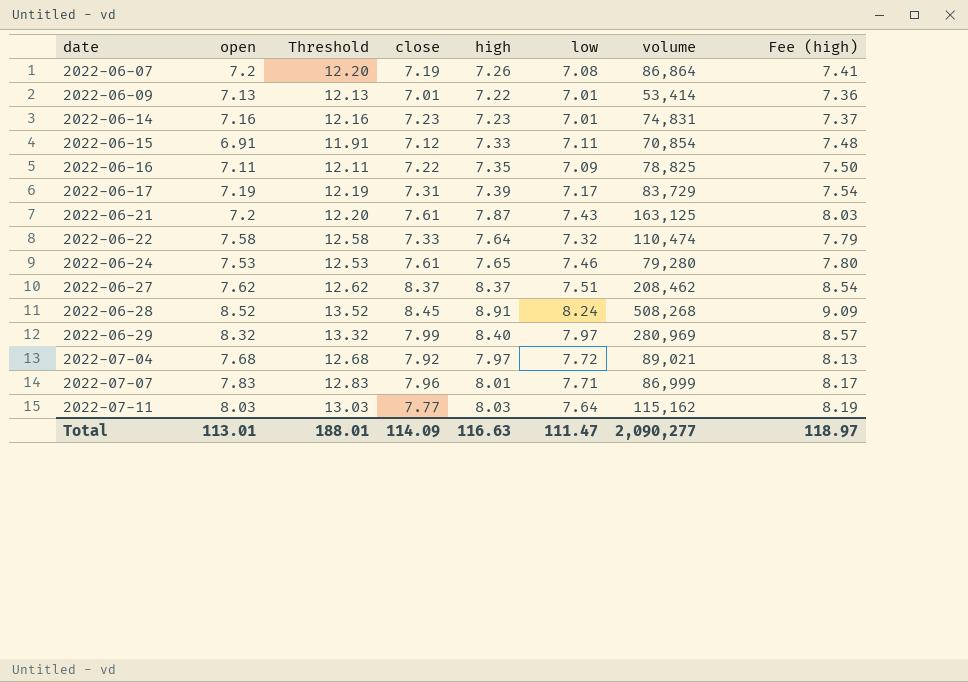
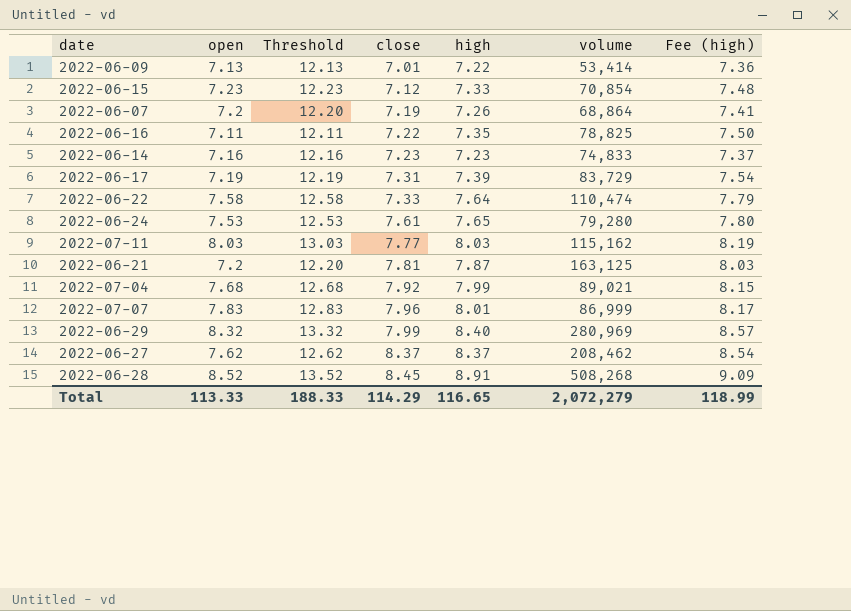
row order: date ascending -> close ascending
column low | position: 6 -> none
2022-06-15 | open: 6.91 -> 7.23
2022-06-15 | Threshold: 11.91 -> 12.23
2022-06-07 | volume: 86,864 -> 68,864
2022-06-14 | volume: 74,831 -> 74,833
2022-06-21 | close: 7.61 -> 7.81
2022-07-04 | high: 7.97 -> 7.99
2022-07-04 | Fee (high): 8.13 -> 8.15
Total | open: 113.01 -> 113.33
Total | Threshold: 188.01 -> 188.33
Total | close: 114.09 -> 114.29
Total | high: 116.63 -> 116.65
Total | volume: 2,090,277 -> 2,072,279
Total | Fee (high): 118.97 -> 118.99

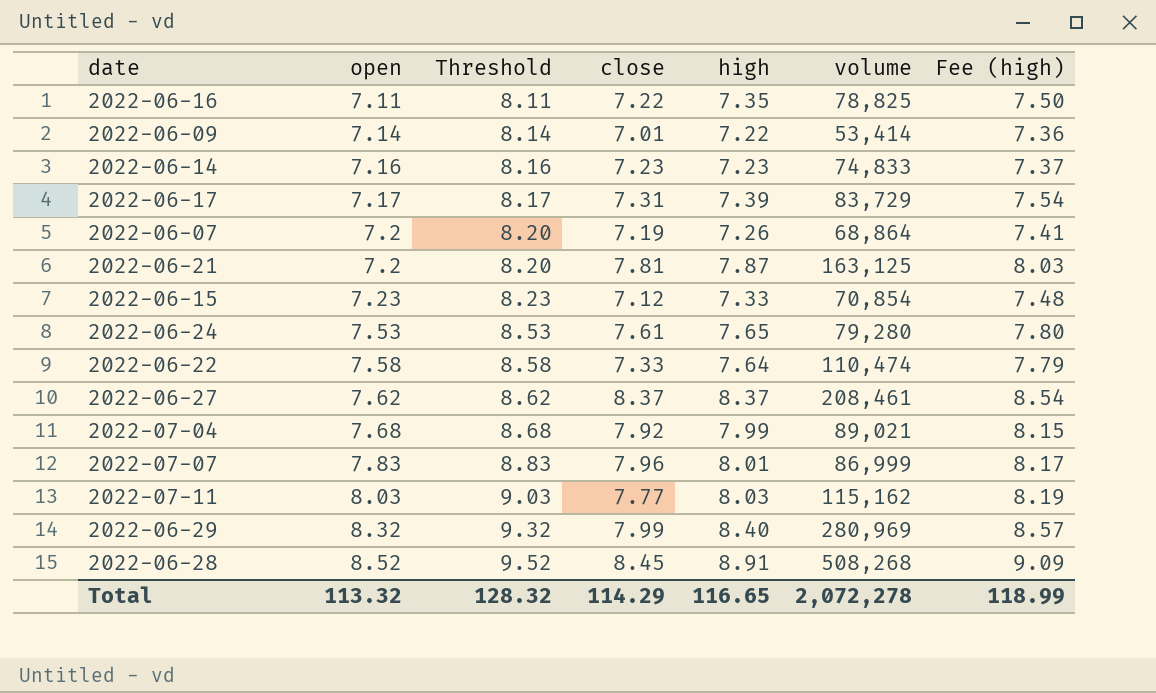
row order: close ascending -> open ascending
column Threshold | formula: [open] + 5 -> [open] + 1
2022-06-09 | open: 7.13 -> 7.14
2022-06-17 | open: 7.19 -> 7.17
2022-06-27 | volume: 208,462 -> 208,461
Total | open: 113.33 -> 113.32
Total | Threshold: 188.33 -> 128.32
Total | volume: 2,072,279 -> 2,072,278

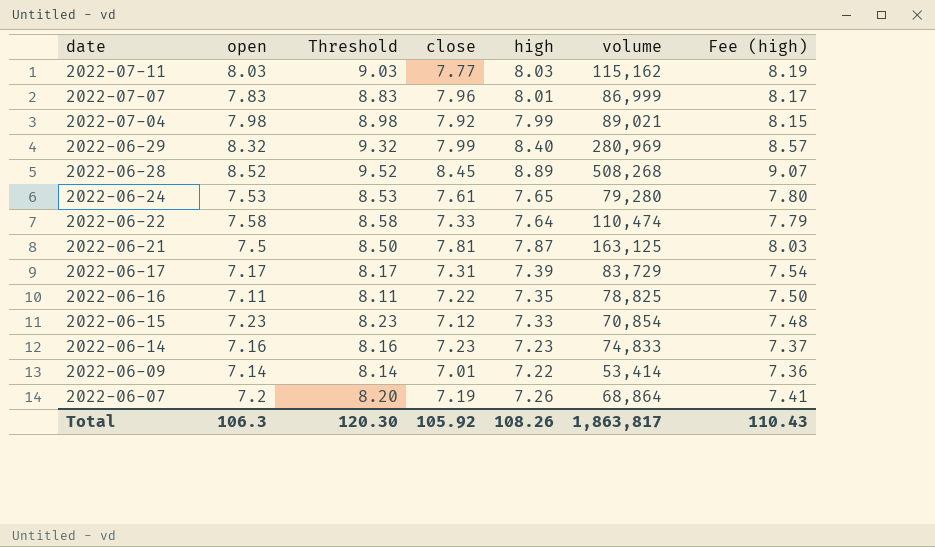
row order: open ascending -> date descending
row 2022-06-27: 7.62 | 8.62 | 8.37 | 8.37 | 208,461 | 8.54 -> none
2022-07-04 | open: 7.68 -> 7.98
2022-07-04 | Threshold: 8.68 -> 8.98
2022-06-28 | high: 8.91 -> 8.89
2022-06-28 | Fee (high): 9.09 -> 9.07
2022-06-21 | open: 7.2 -> 7.5
2022-06-21 | Threshold: 8.20 -> 8.50
Total | open: 113.32 -> 106.3
Total | Threshold: 128.32 -> 120.30
Total | close: 114.29 -> 105.92
Total | high: 116.65 -> 108.26
Total | volume: 2,072,278 -> 1,863,817
Total | Fee (high): 118.99 -> 110.43

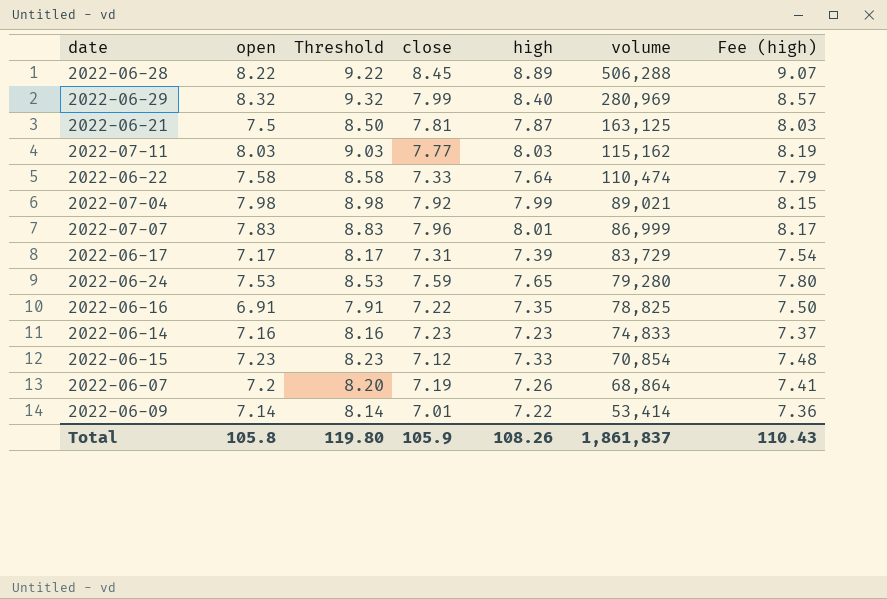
row order: date descending -> volume descending
2022-06-28 | open: 8.52 -> 8.22
2022-06-28 | Threshold: 9.52 -> 9.22
2022-06-28 | volume: 508,268 -> 506,288
2022-06-24 | close: 7.61 -> 7.59
2022-06-16 | open: 7.11 -> 6.91
2022-06-16 | Threshold: 8.11 -> 7.91
Total | open: 106.3 -> 105.8
Total | Threshold: 120.30 -> 119.80
Total | close: 105.92 -> 105.9
Total | volume: 1,863,817 -> 1,861,837

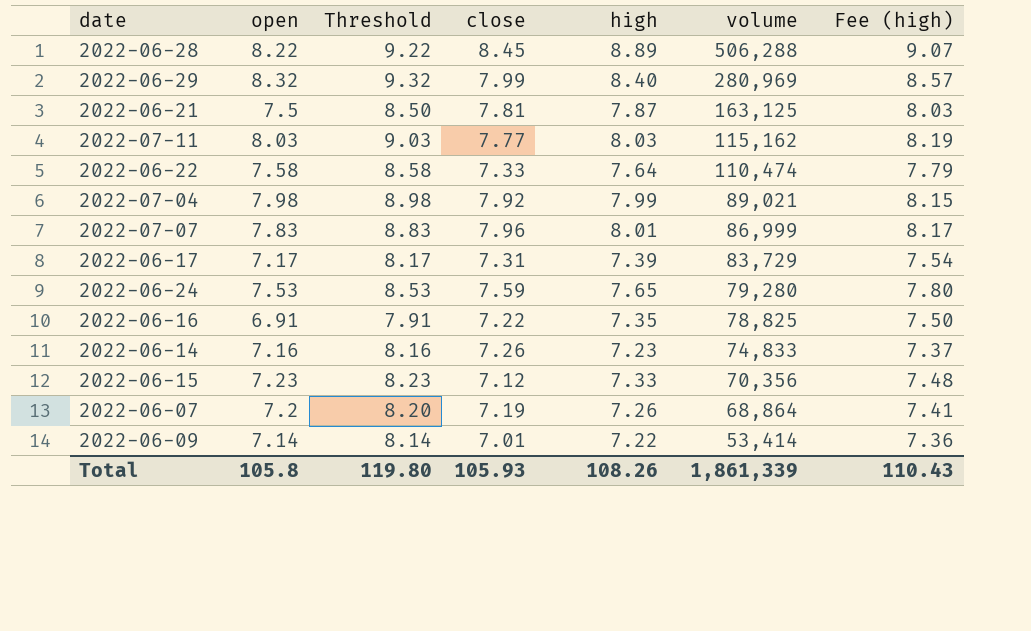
2022-06-14 | close: 7.23 -> 7.26
2022-06-15 | volume: 70,854 -> 70,356
Total | close: 105.9 -> 105.93
Total | volume: 1,861,837 -> 1,861,339

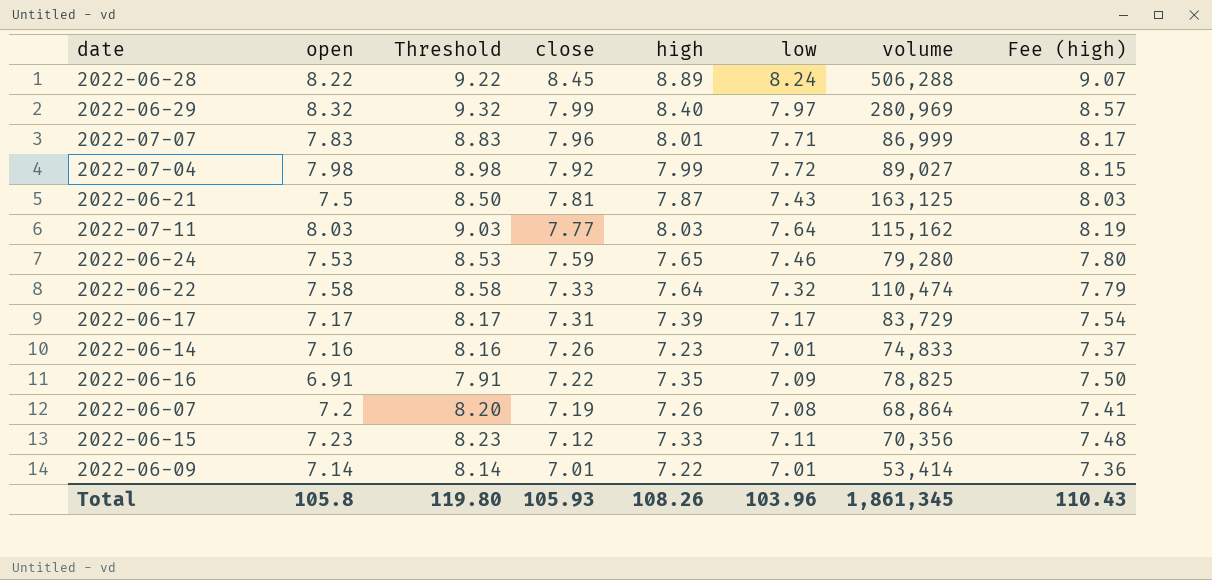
row order: volume descending -> close descending
column low | position: none -> 6
2022-07-04 | volume: 89,021 -> 89,027
Total | volume: 1,861,339 -> 1,861,345

